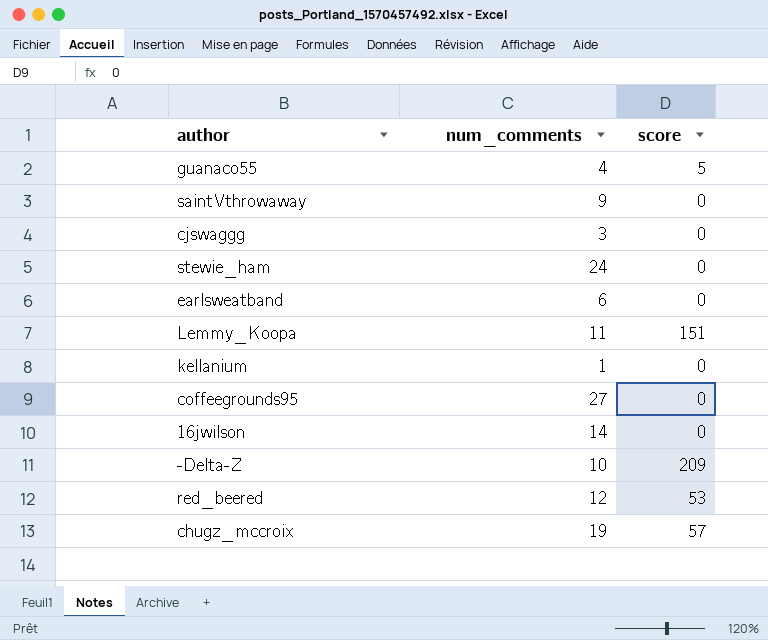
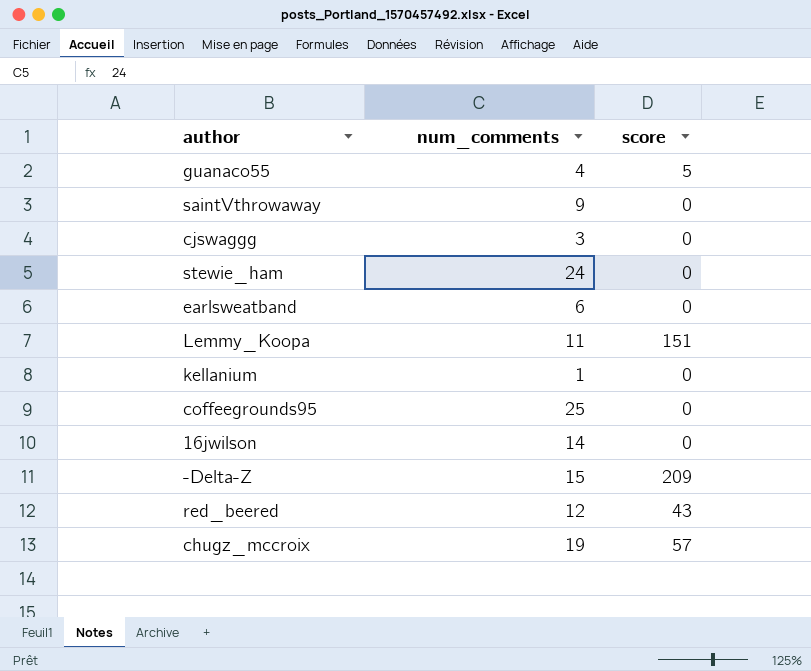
coffeegrounds95 | num_comments: 27 -> 25
-Delta-Z | num_comments: 10 -> 15
red_beered | score: 53 -> 43

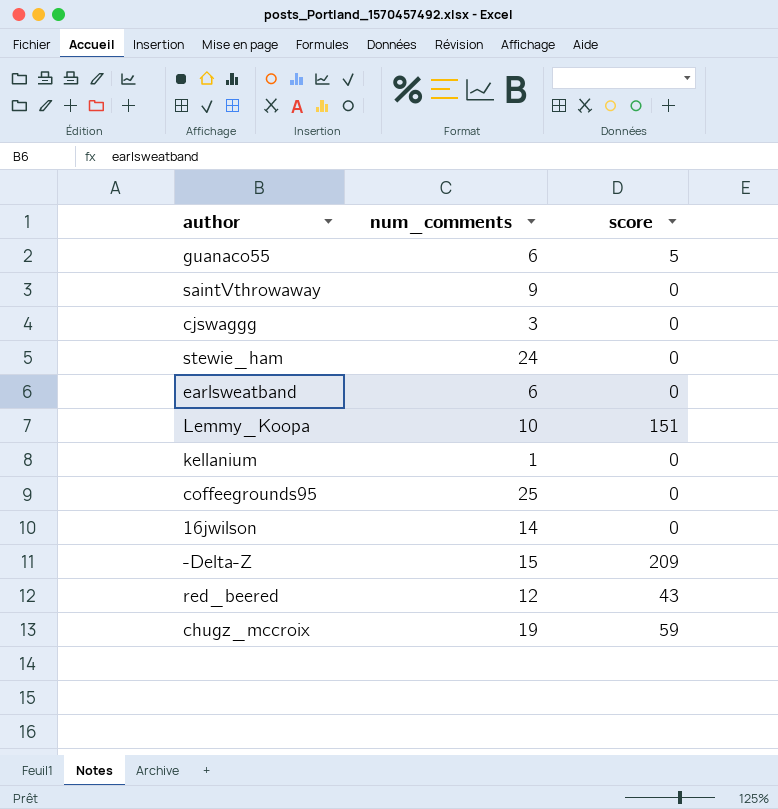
guanaco55 | num_comments: 4 -> 6
Lemmy_Koopa | num_comments: 11 -> 10
chugz_mccroix | score: 57 -> 59

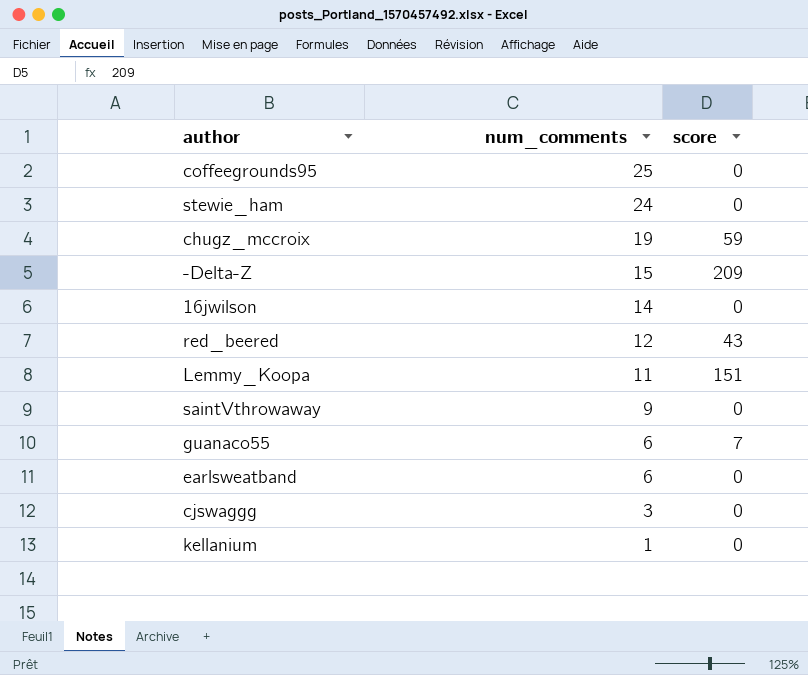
row order: none -> num_comments descending
Lemmy_Koopa | num_comments: 10 -> 11
guanaco55 | score: 5 -> 7

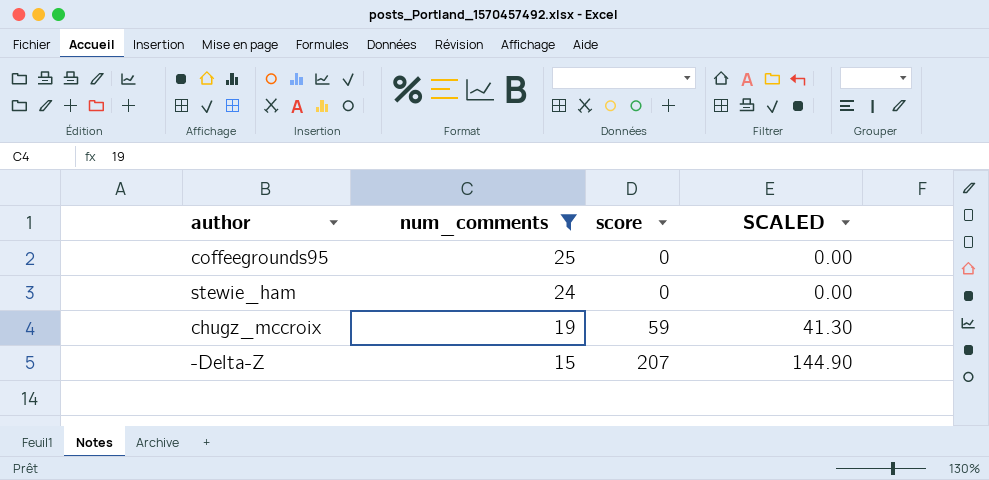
filter: none -> num_comments >= 15
column SCALED | formula: none -> [score] * 0.7
-Delta-Z | score: 209 -> 207

